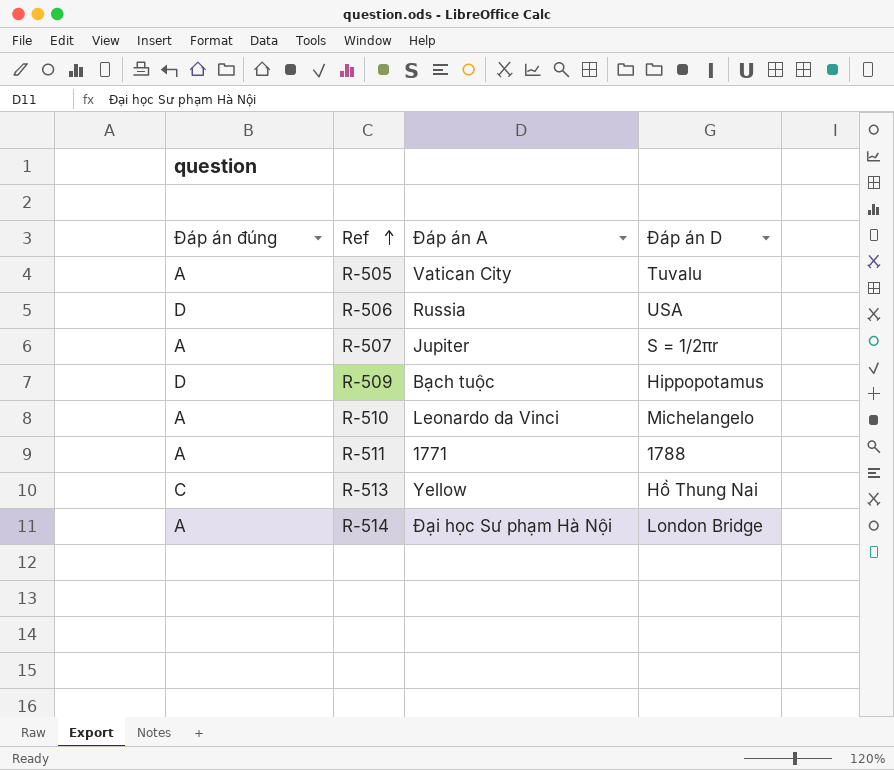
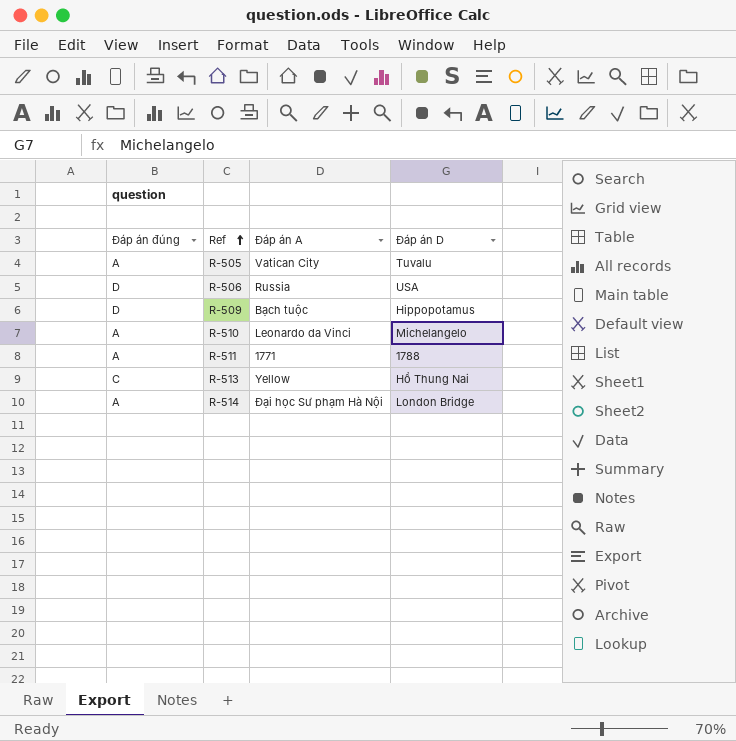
row R-507: A | Jupiter | S = 1/2πr -> none

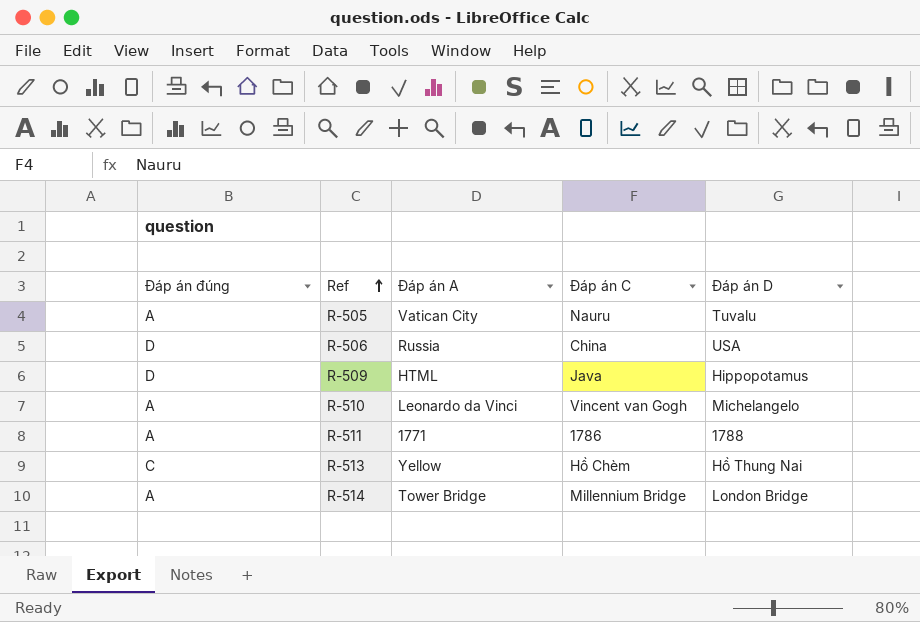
column Đáp án C | position: none -> 4
R-509 | Đáp án A: Bạch tuộc -> HTML
R-514 | Đáp án A: Đại học Sư phạm Hà Nội -> Tower Bridge

